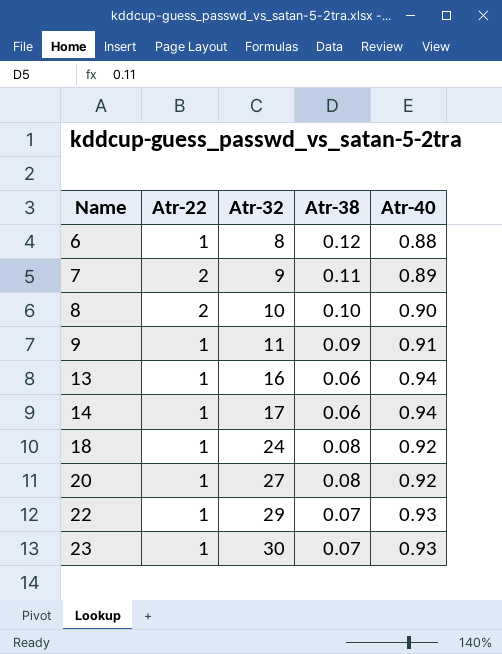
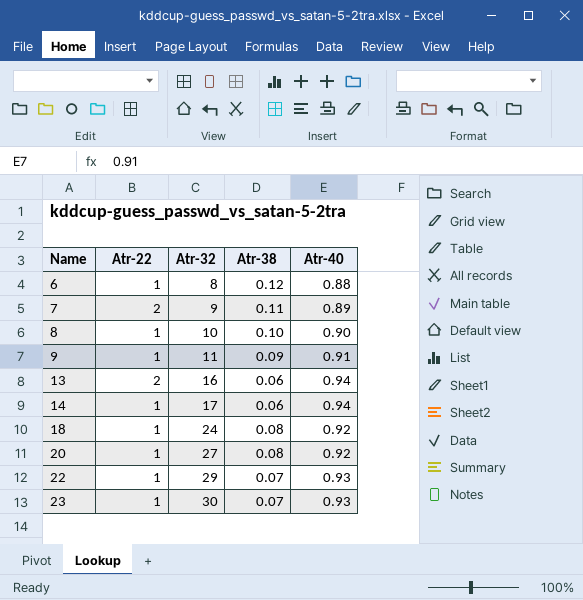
8 | Atr-22: 2 -> 1
13 | Atr-22: 1 -> 2

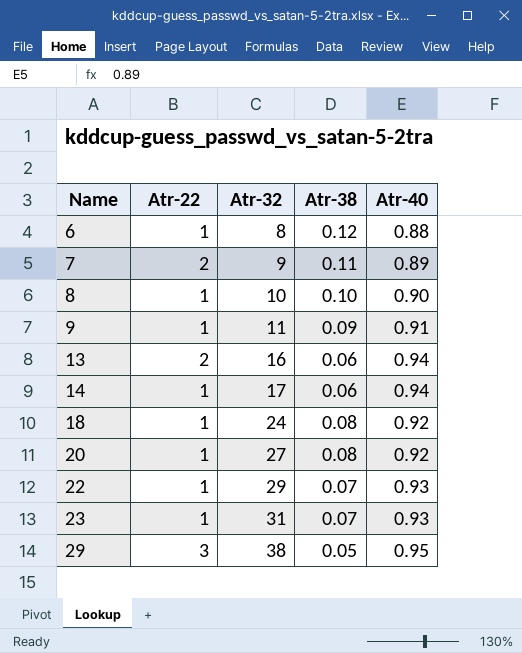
23 | Atr-32: 30 -> 31
row 29: none -> 3 | 38 | 0.05 | 0.95

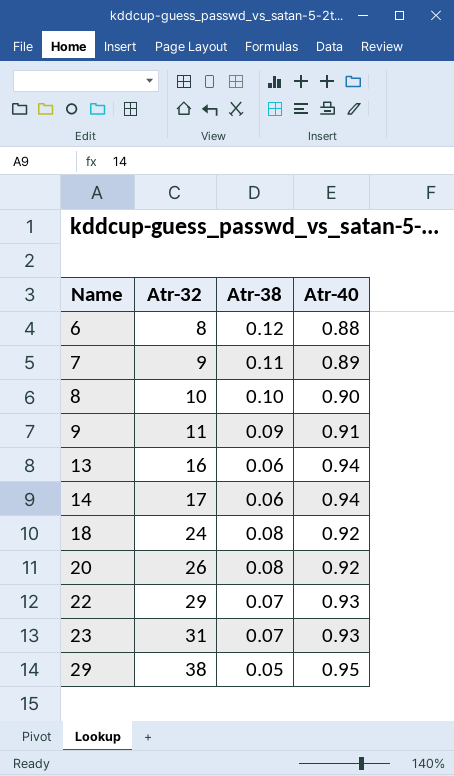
column Atr-22 | position: 2 -> none
20 | Atr-32: 27 -> 26

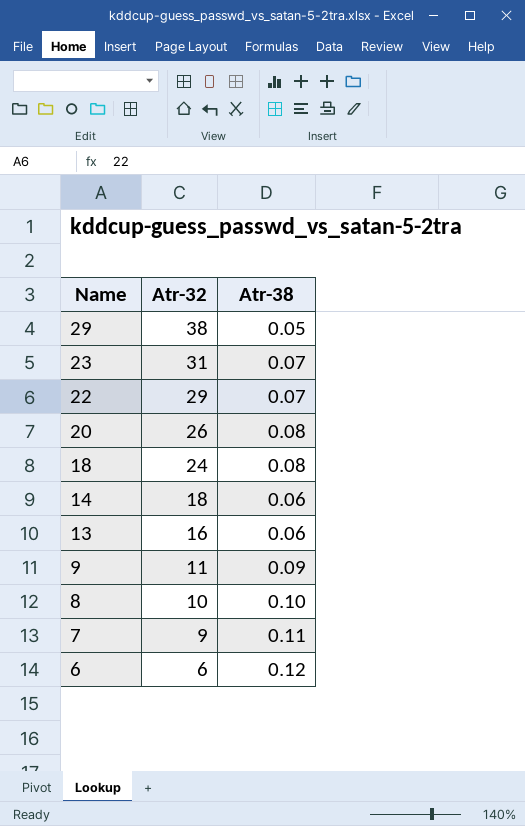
row order: Name ascending -> Name descending
column Atr-40 | position: 4 -> none
14 | Atr-32: 17 -> 18
6 | Atr-32: 8 -> 6

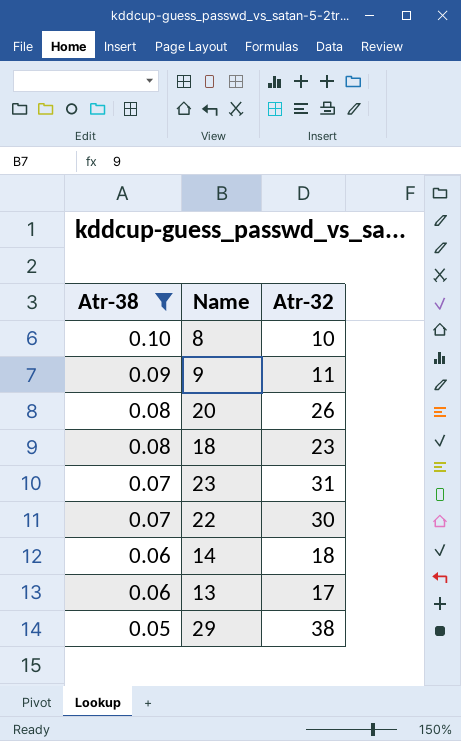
filter: none -> Atr-38 <= 0.10
row order: Name descending -> Atr-38 descending
column Atr-38 | position: 3 -> 1
18 | Atr-32: 24 -> 23
22 | Atr-32: 29 -> 30
13 | Atr-32: 16 -> 17

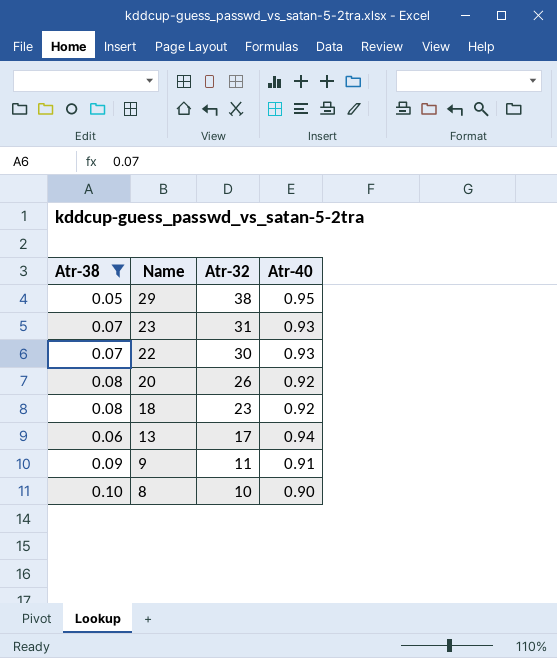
row order: Atr-38 descending -> Name descending
column Atr-40 | position: none -> 4
row 14: 0.06 | 18 -> none

